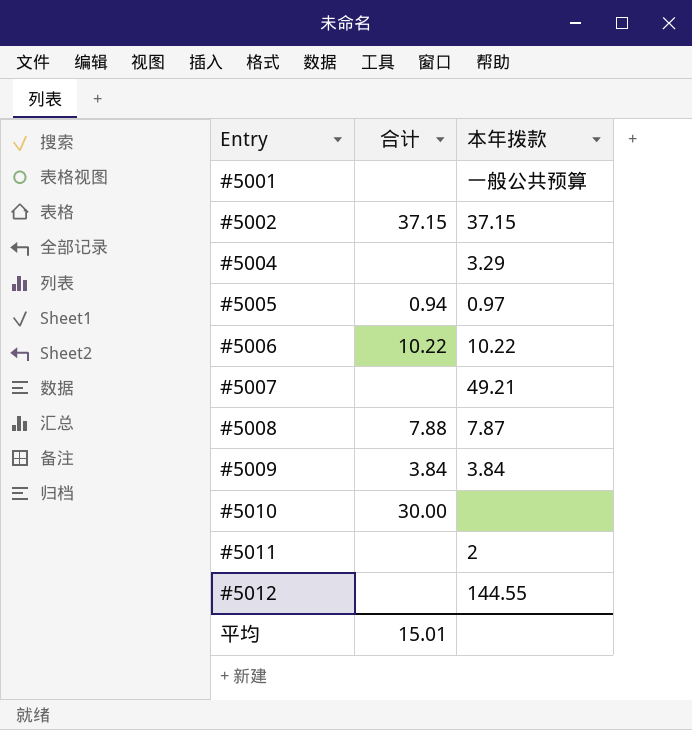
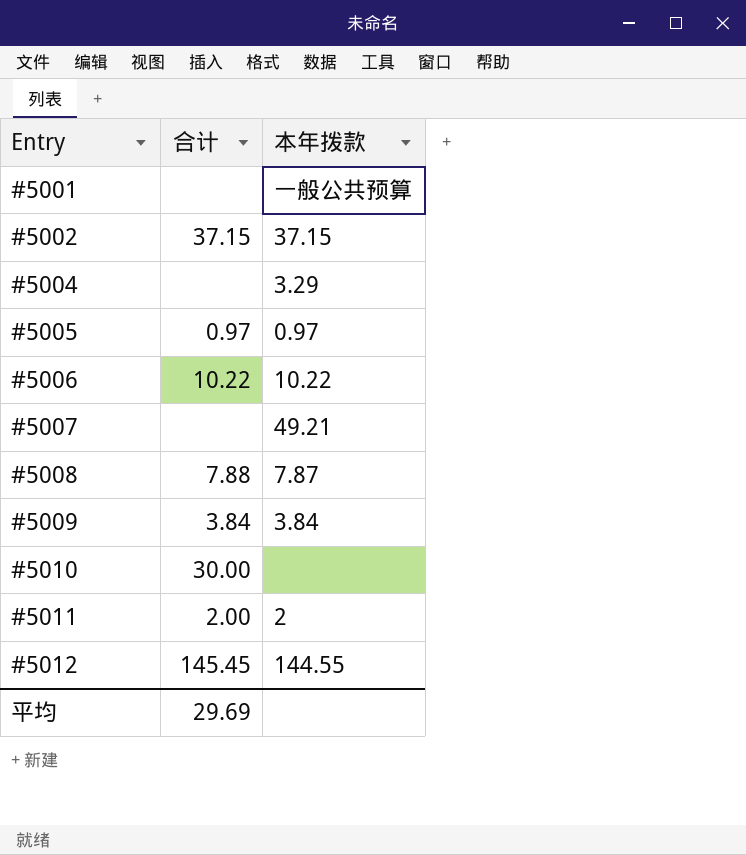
#5005 | 合计: 0.94 -> 0.97
#5011 | 合计: none -> 2.00
#5012 | 合计: none -> 145.45
平均 | 合计: 15.01 -> 29.69

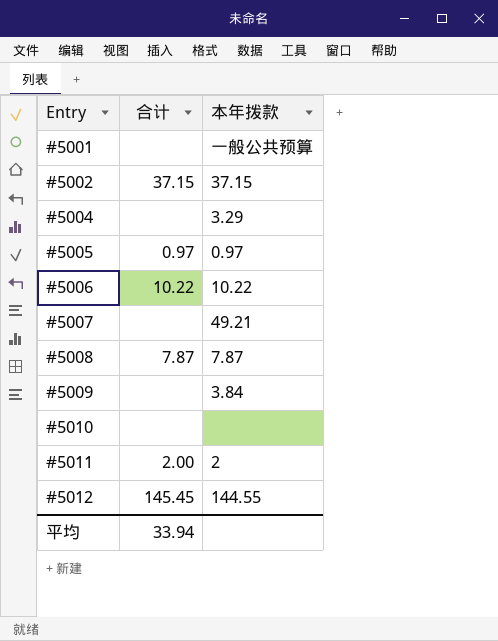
#5008 | 合计: 7.88 -> 7.87
#5009 | 合计: 3.84 -> none
#5010 | 合计: 30.00 -> none
平均 | 合计: 29.69 -> 33.94

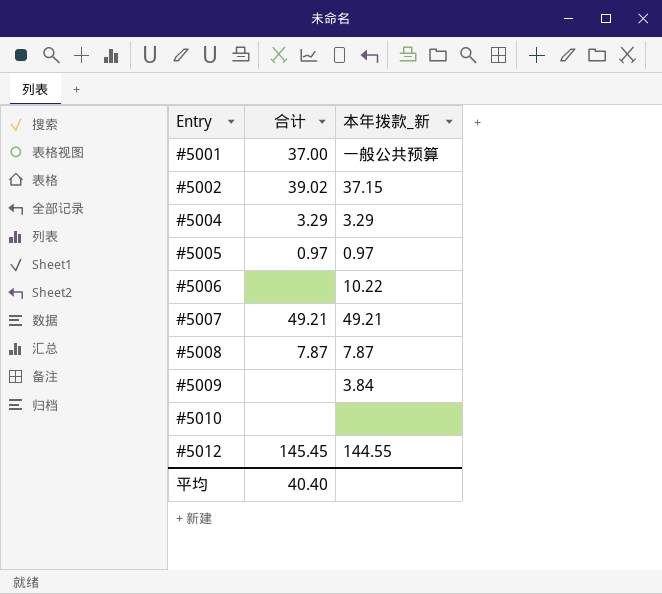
column name: 本年拨款 -> 本年拨款_新
row #5011: 2.00 | 2 -> none
#5001 | 合计: none -> 37.00
#5002 | 合计: 37.15 -> 39.02
#5004 | 合计: none -> 3.29
#5006 | 合计: 10.22 -> none
#5007 | 合计: none -> 49.21
平均 | 合计: 33.94 -> 40.40

